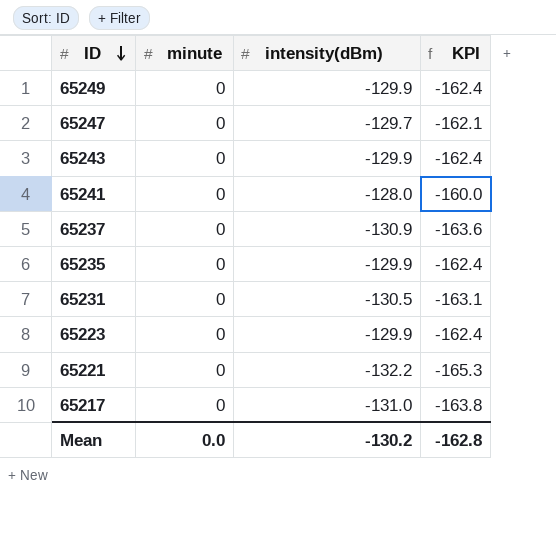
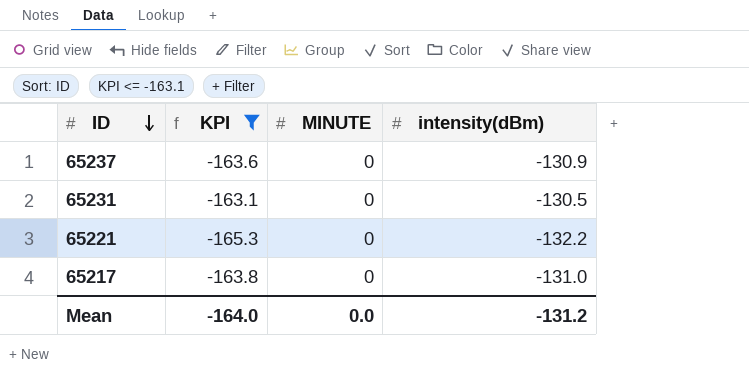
filter: none -> KPI <= -163.1
column KPI | position: 4 -> 2
column name: minute -> MINUTE
Mean | KPI: -162.8 -> -164.0
Mean | intensity(dBm): -130.2 -> -131.2

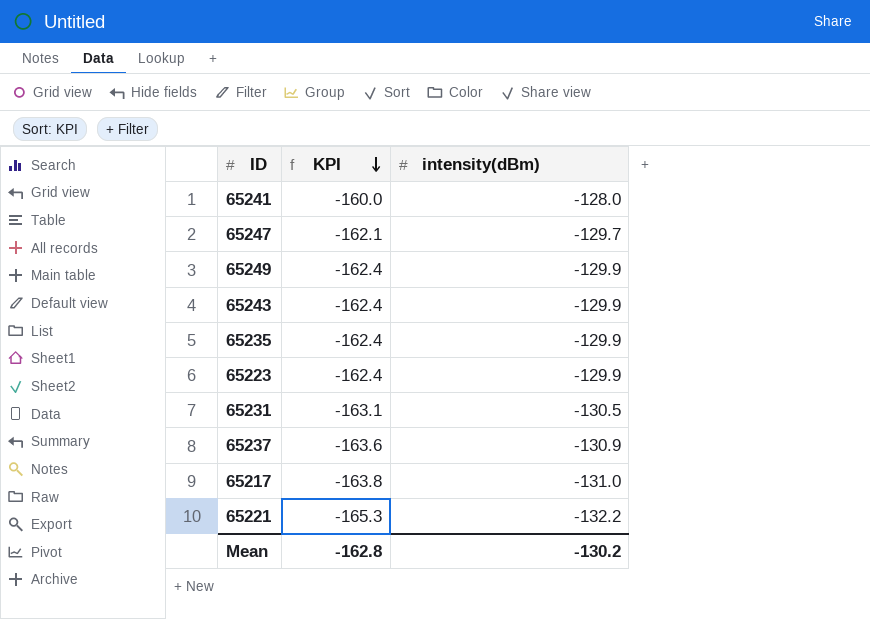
filter: KPI <= -163.1 -> none
row order: ID descending -> KPI descending
column MINUTE | position: 3 -> none
Mean | KPI: -164.0 -> -162.8
Mean | intensity(dBm): -131.2 -> -130.2

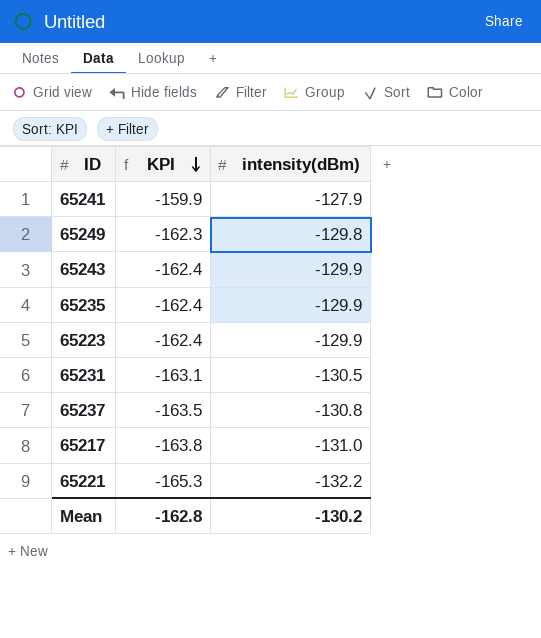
row 65247: -162.1 | -129.7 -> none
65241 | KPI: -160.0 -> -159.9
65241 | intensity(dBm): -128.0 -> -127.9
65249 | KPI: -162.4 -> -162.3
65249 | intensity(dBm): -129.9 -> -129.8
65237 | KPI: -163.6 -> -163.5
65237 | intensity(dBm): -130.9 -> -130.8

